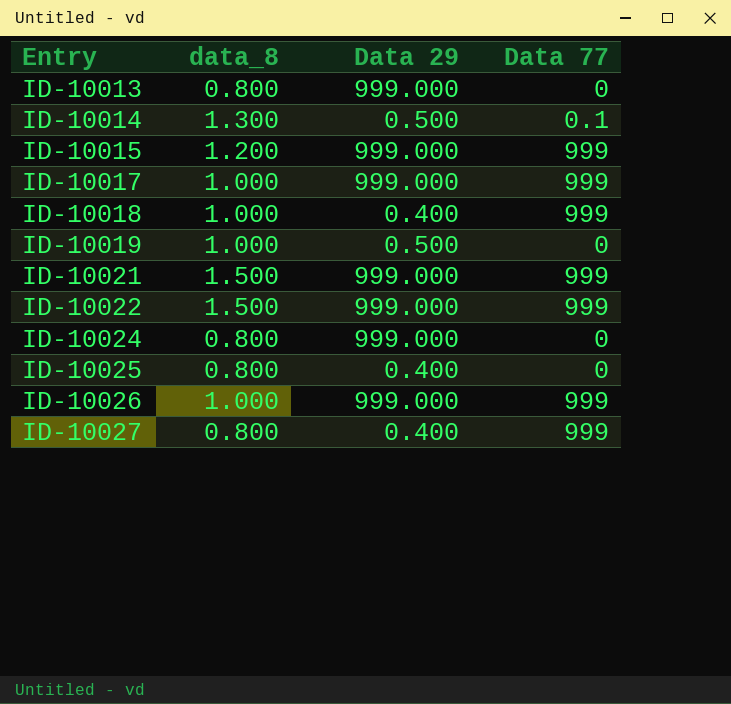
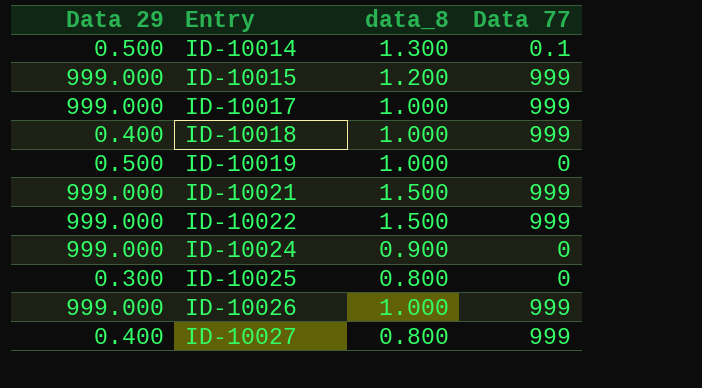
column Data 29 | position: 3 -> 1
row ID-10013: 0.800 | 999.000 | 0 -> none
ID-10024 | data_8: 0.800 -> 0.900
ID-10025 | Data 29: 0.400 -> 0.300

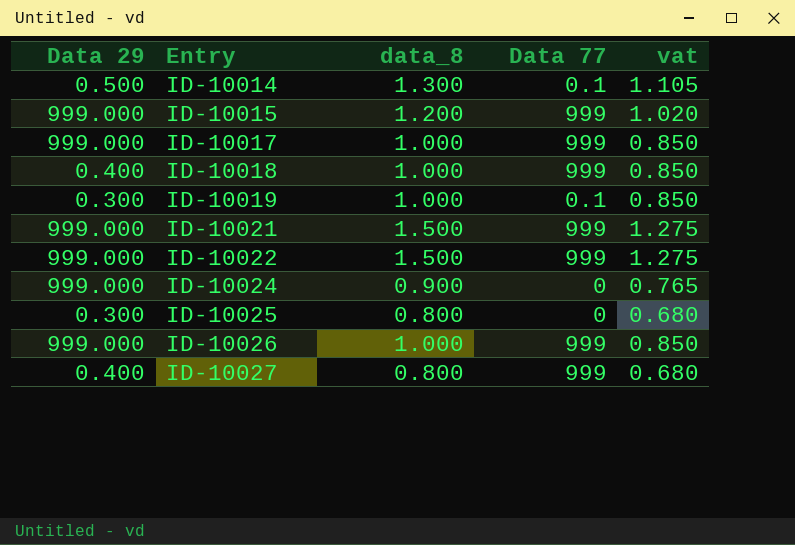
column vat | formula: none -> [data_8] * 0.85
ID-10019 | Data 29: 0.500 -> 0.300
ID-10019 | Data 77: 0 -> 0.1

